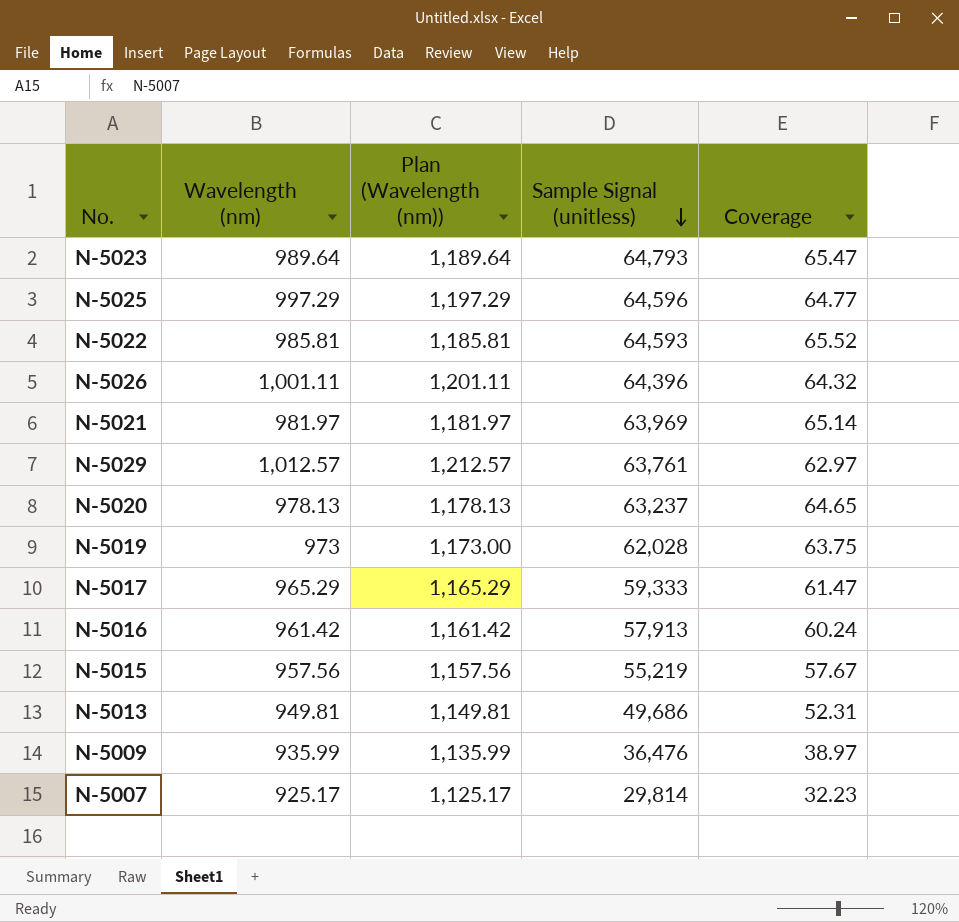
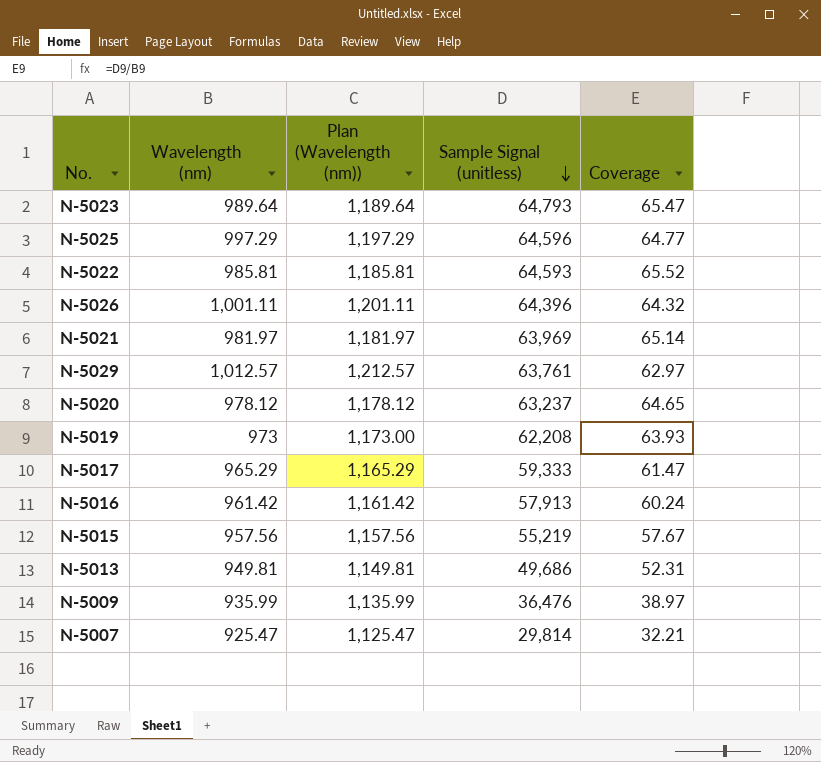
N-5020 | Wavelength (nm): 978.13 -> 978.12
N-5020 | Plan (Wavelength (nm)): 1,178.13 -> 1,178.12
N-5019 | Sample Signal (unitless): 62,028 -> 62,208
N-5019 | Coverage: 63.75 -> 63.93
N-5007 | Wavelength (nm): 925.17 -> 925.47
N-5007 | Plan (Wavelength (nm)): 1,125.17 -> 1,125.47
N-5007 | Coverage: 32.23 -> 32.21

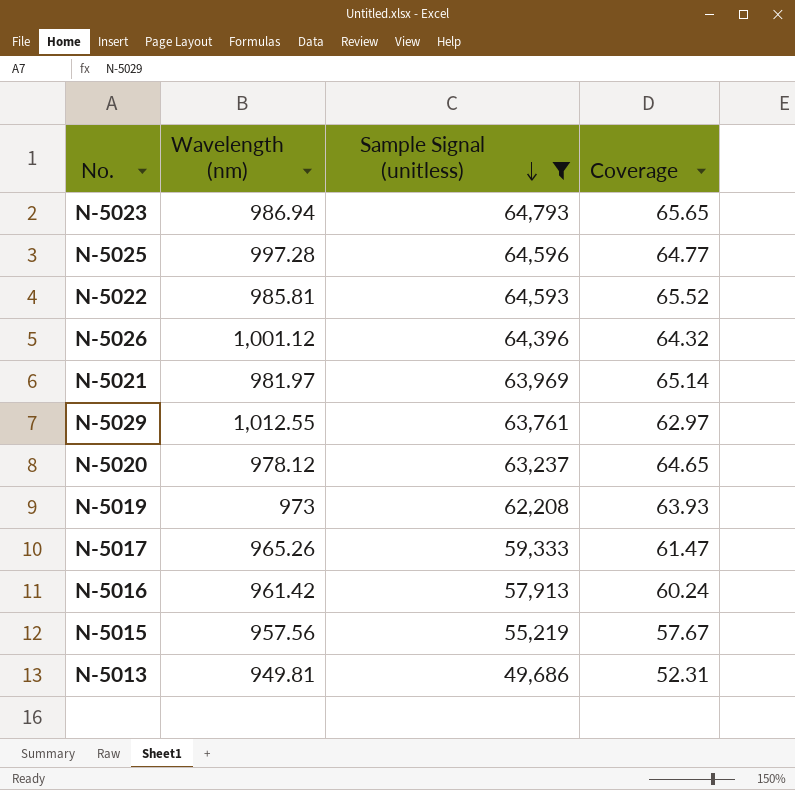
filter: none -> Sample Signal (unitless) >= 49,686
column Plan (Wavelength (nm)) | formula: [Wavelength (nm)] + 200 -> none
N-5023 | Wavelength (nm): 989.64 -> 986.94
N-5023 | Coverage: 65.47 -> 65.65
N-5025 | Wavelength (nm): 997.29 -> 997.28
N-5026 | Wavelength (nm): 1,001.11 -> 1,001.12
N-5029 | Wavelength (nm): 1,012.57 -> 1,012.55
N-5017 | Wavelength (nm): 965.29 -> 965.26

